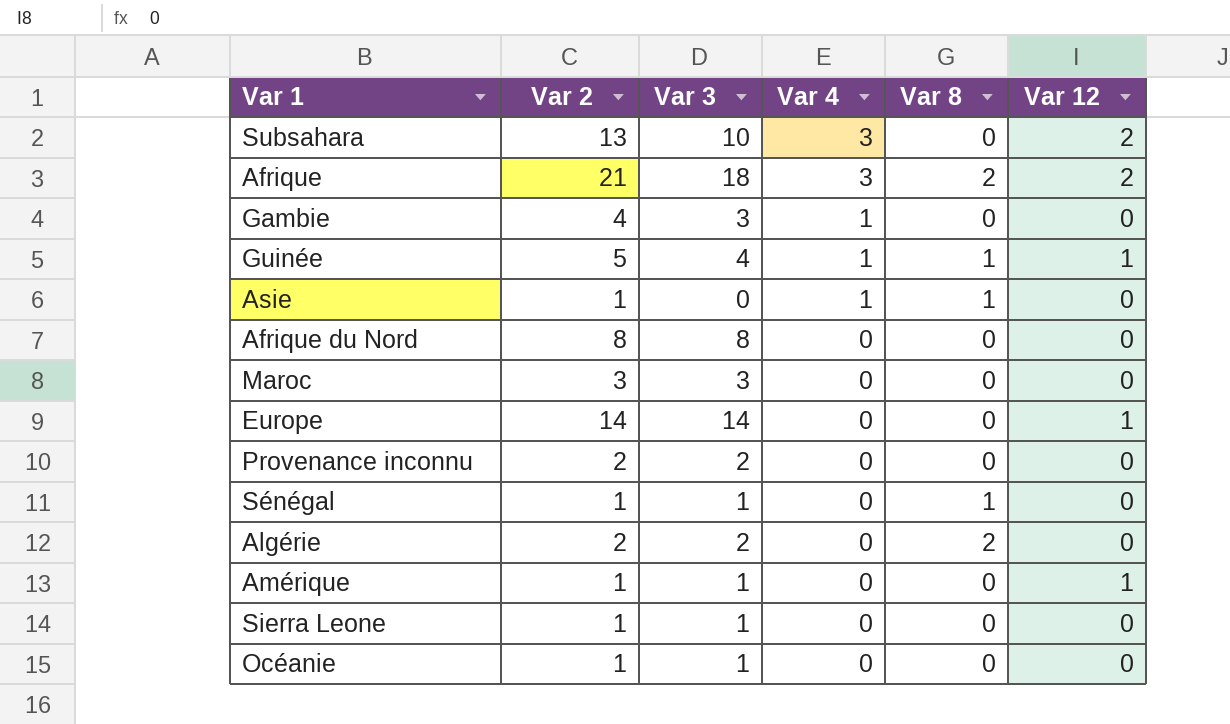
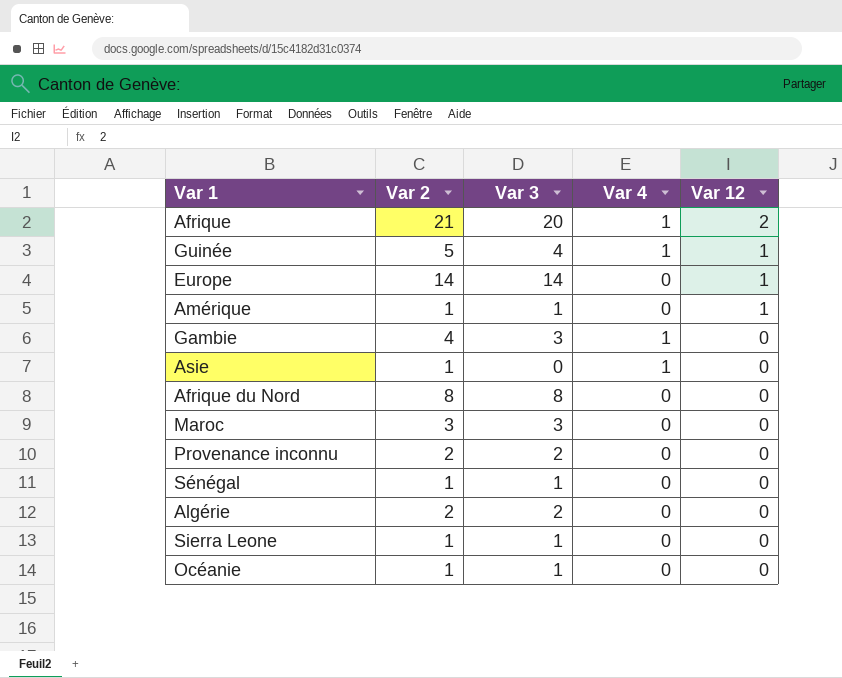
row order: Var 4 descending -> Var 12 descending
column Var 8 | position: 5 -> none
row Subsahara: 13 | 10 | 3 | 0 | 2 -> none
Afrique | Var 3: 18 -> 20
Afrique | Var 4: 3 -> 1

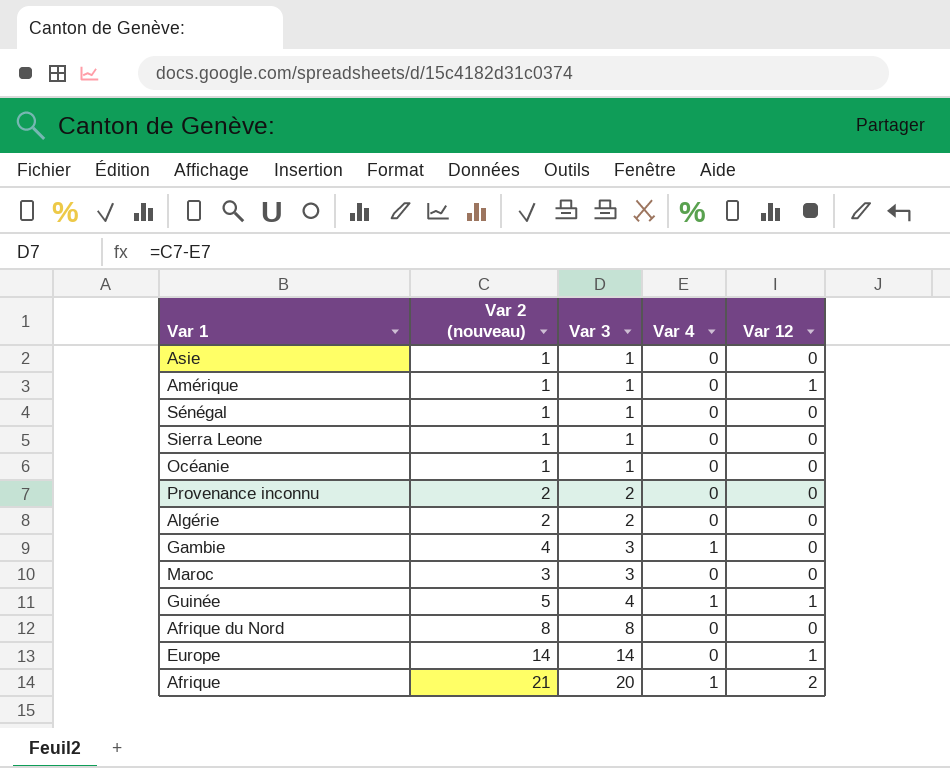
row order: Var 12 descending -> Var 3 ascending
column name: Var 2 -> Var 2 (nouveau)
Asie | Var 3: 0 -> 1
Asie | Var 4: 1 -> 0

